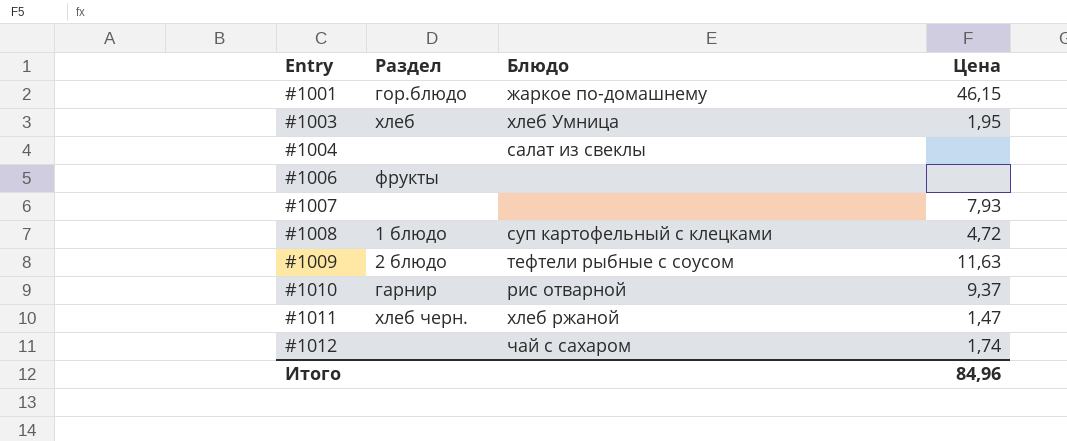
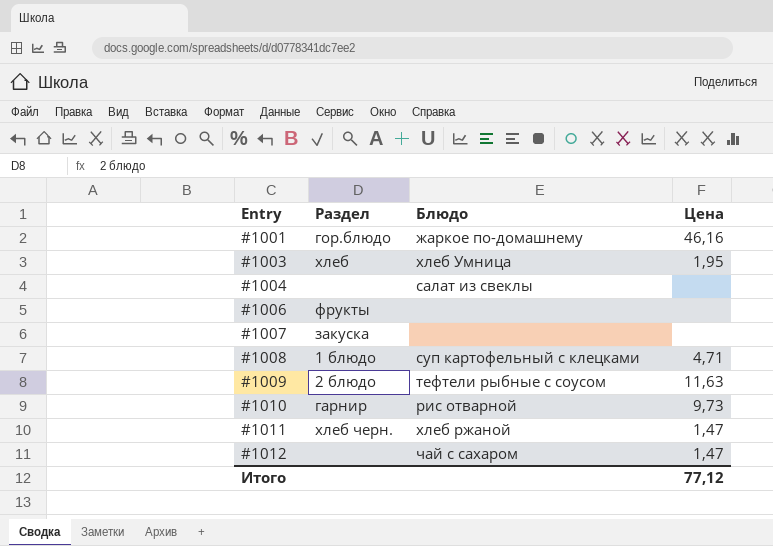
#1001 | Цена: 46,15 -> 46,16
#1007 | Раздел: none -> закуска
#1007 | Цена: 7,93 -> none
#1008 | Цена: 4,72 -> 4,71
#1010 | Цена: 9,37 -> 9,73
#1012 | Цена: 1,74 -> 1,47
Итого | Цена: 84,96 -> 77,12

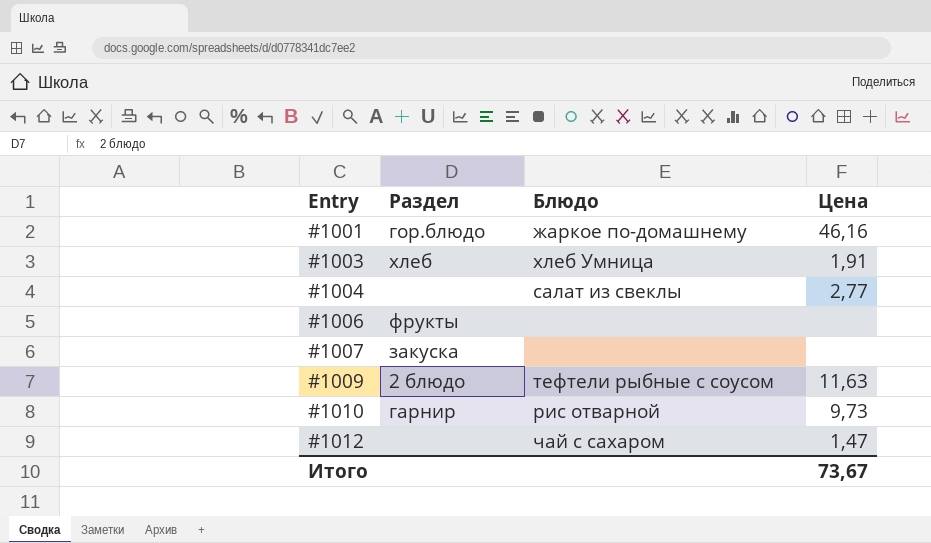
row #1008: 1 блюдо | суп картофельный с клецками | 4,71 -> none
row #1011: хлеб черн. | хлеб ржаной | 1,47 -> none
#1003 | Цена: 1,95 -> 1,91
#1004 | Цена: none -> 2,77
Итого | Цена: 77,12 -> 73,67

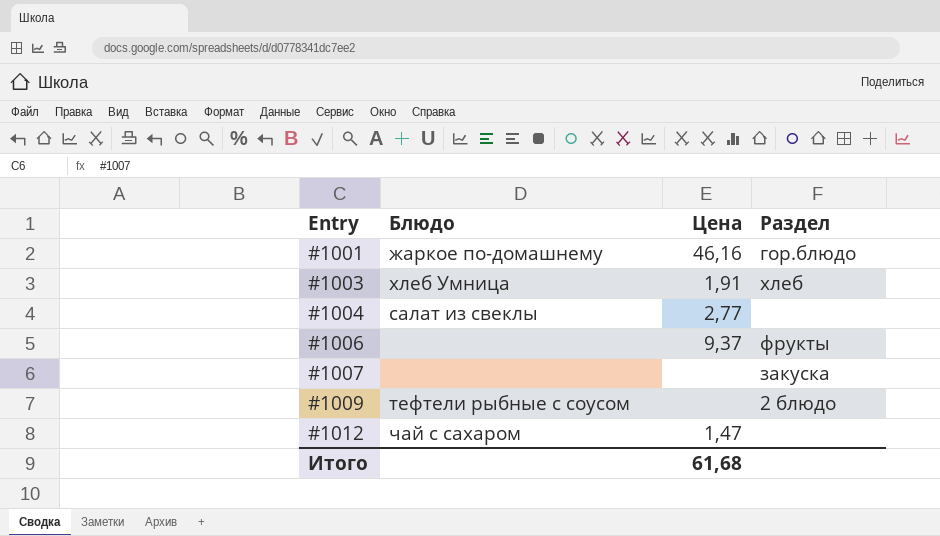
column Раздел | position: 2 -> 4
row #1010: гарнир | рис отварной | 9,73 -> none
#1006 | Цена: none -> 9,37
#1009 | Цена: 11,63 -> none
Итого | Цена: 73,67 -> 61,68

